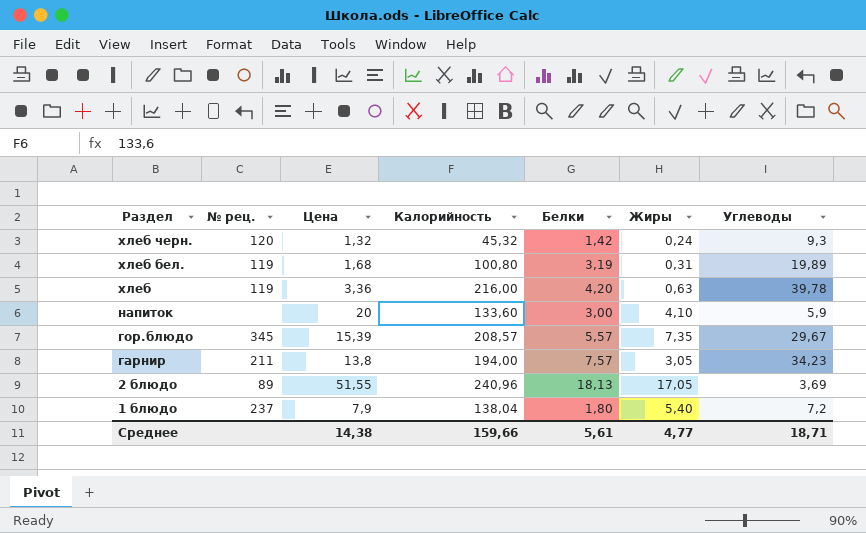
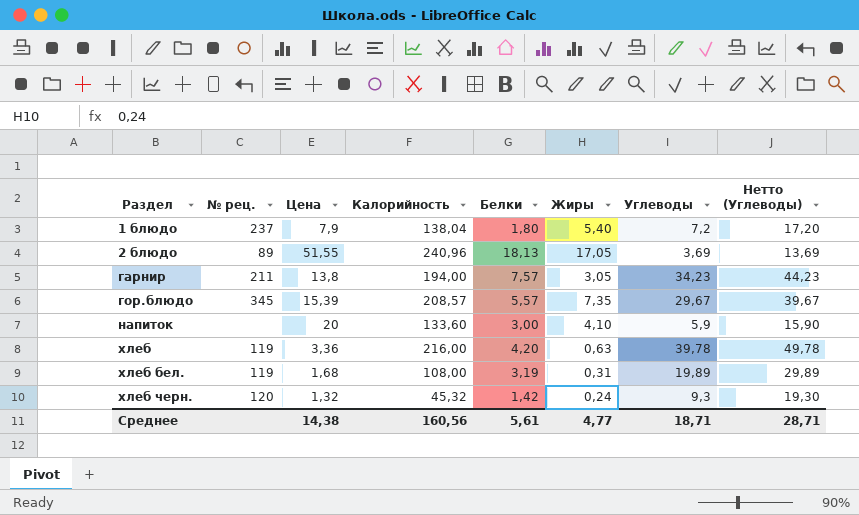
row order: Раздел descending -> Раздел ascending
column Нетто (Углеводы) | formula: none -> [Углеводы] + 10
хлеб бел. | Калорийность: 100,80 -> 108,00
Среднее | Калорийность: 159,66 -> 160,56

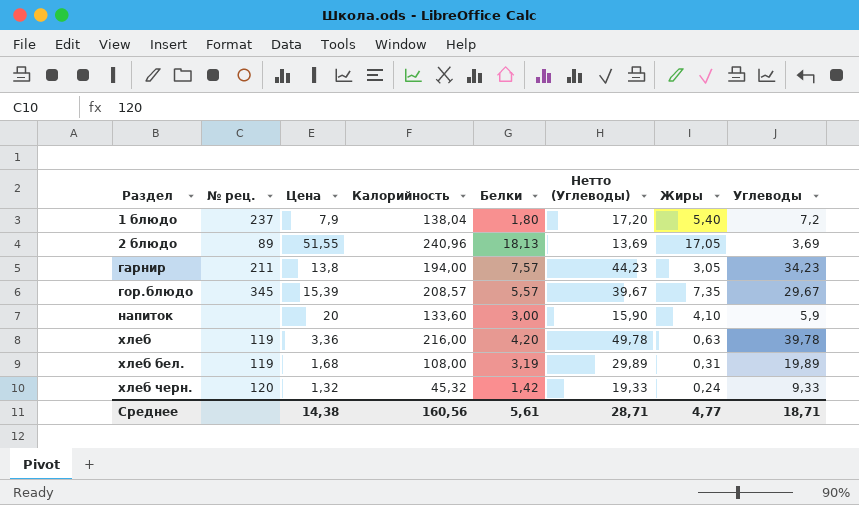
column Нетто (Углеводы) | position: 8 -> 6
хлеб черн. | Нетто (Углеводы): 19,30 -> 19,33
хлеб черн. | Углеводы: 9,3 -> 9,33

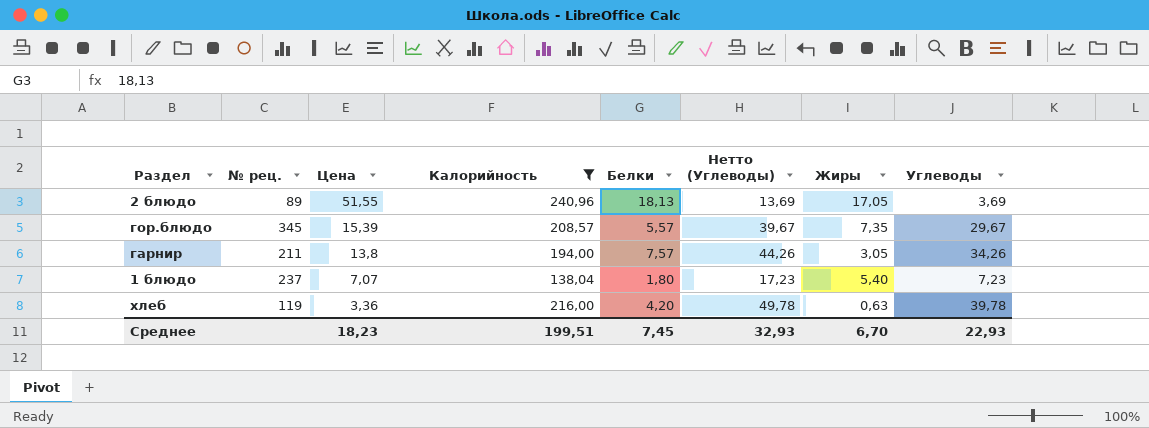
filter: none -> Калорийность >= 138,04
row order: Раздел ascending -> Цена descending
гарнир | Нетто (Углеводы): 44,23 -> 44,26
гарнир | Углеводы: 34,23 -> 34,26
1 блюдо | Цена: 7,9 -> 7,07
1 блюдо | Нетто (Углеводы): 17,20 -> 17,23
1 блюдо | Углеводы: 7,2 -> 7,23
Среднее | Цена: 14,38 -> 18,23
Среднее | Калорийность: 160,56 -> 199,51
Среднее | Белки: 5,61 -> 7,45
Среднее | Нетто (Углеводы): 28,71 -> 32,93
Среднее | Жиры: 4,77 -> 6,70
Среднее | Углеводы: 18,71 -> 22,93

